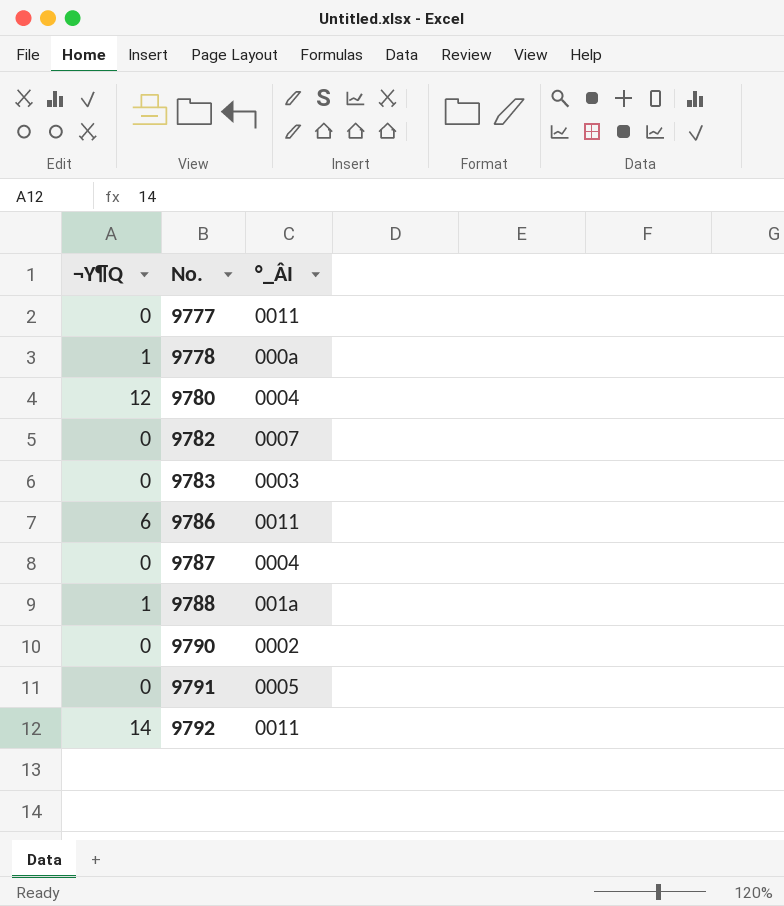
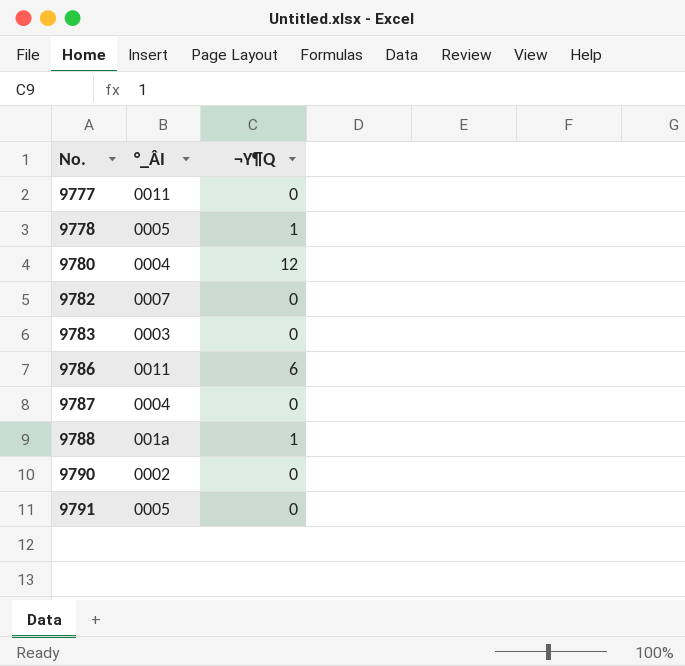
column ¬Y¶Q | position: 1 -> 3
row 9792: 14 | 0011 -> none
9778 | °_ÂI: 000a -> 0005

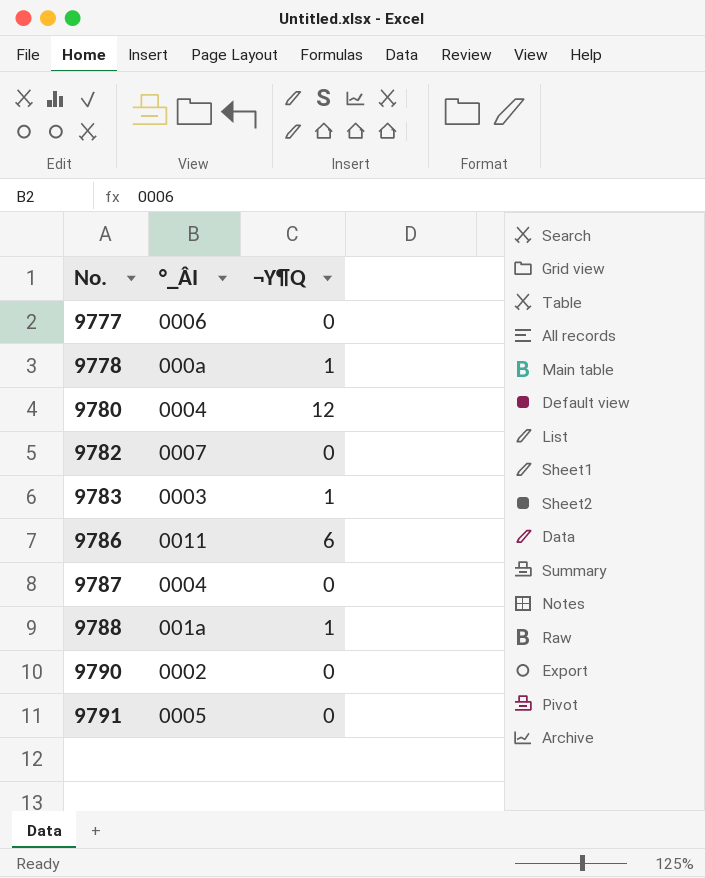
9777 | °_ÂI: 0011 -> 0006
9778 | °_ÂI: 0005 -> 000a
9783 | ¬Y¶Q: 0 -> 1

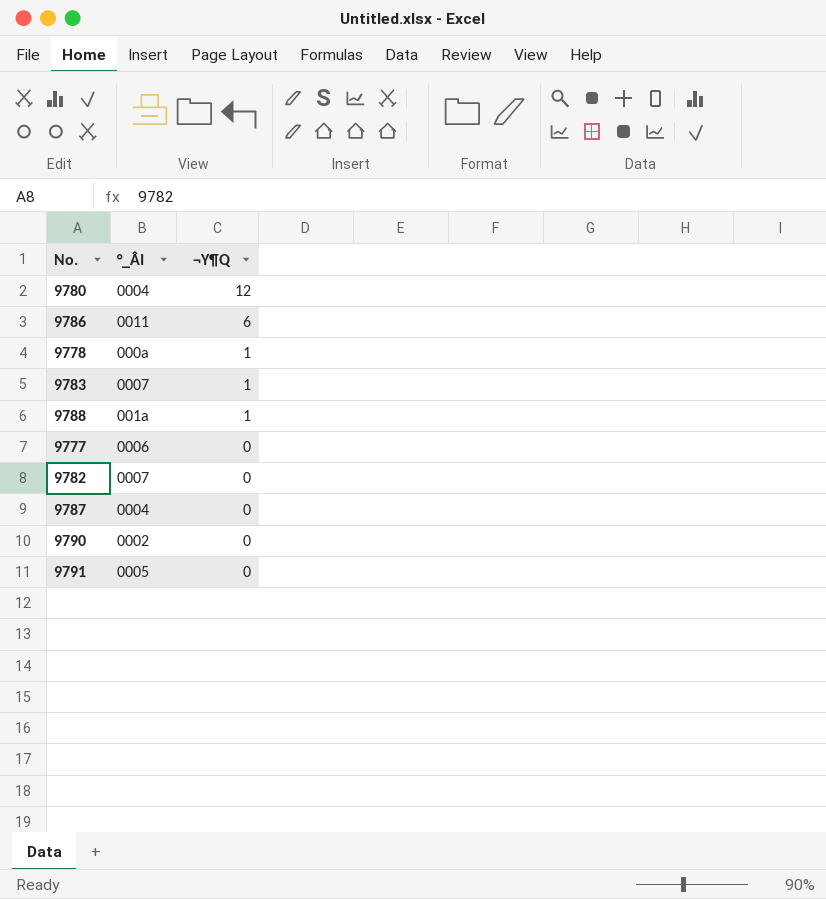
row order: No. ascending -> ¬Y¶Q descending
9783 | °_ÂI: 0003 -> 0007

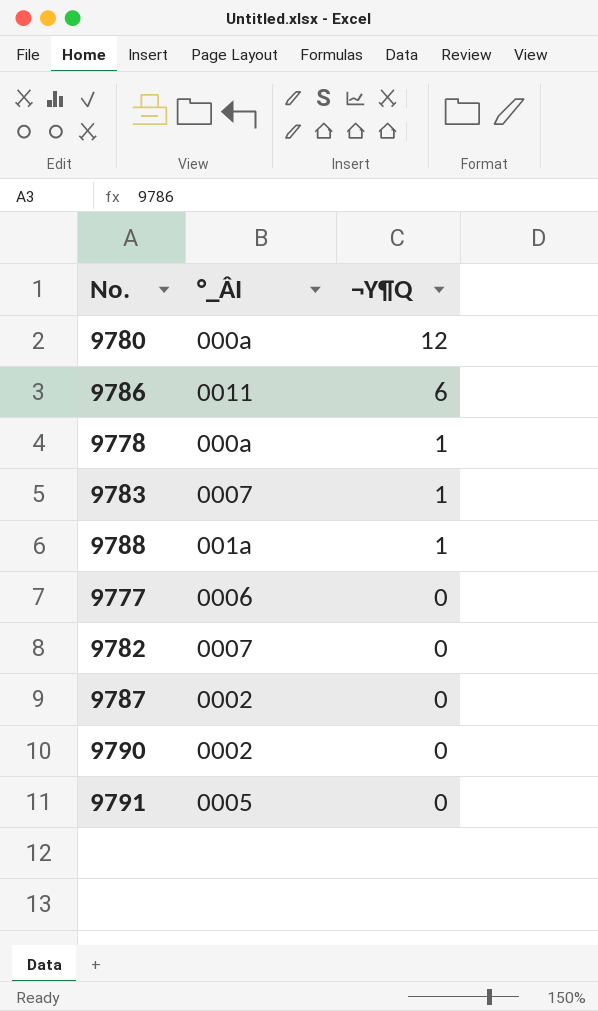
9780 | °_ÂI: 0004 -> 000a
9787 | °_ÂI: 0004 -> 0002

